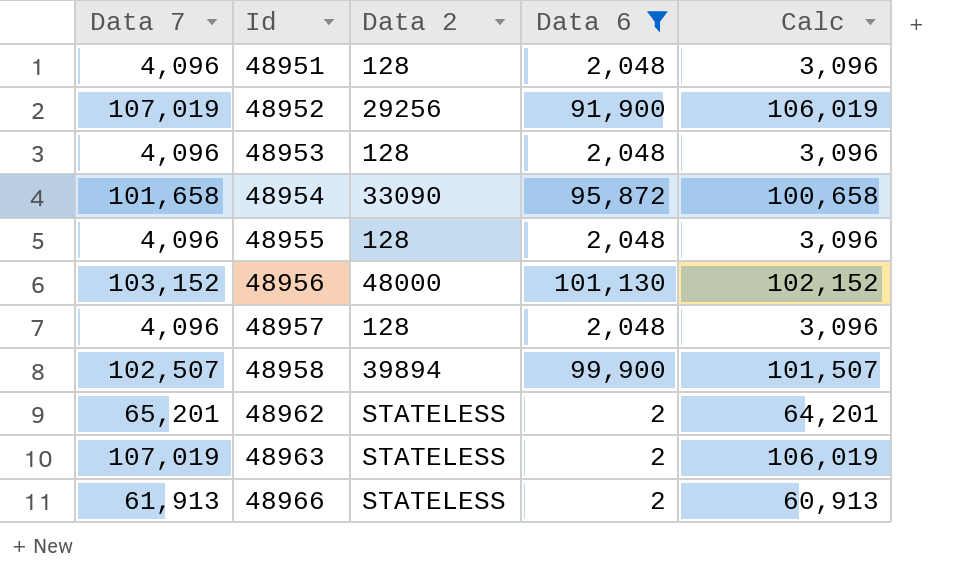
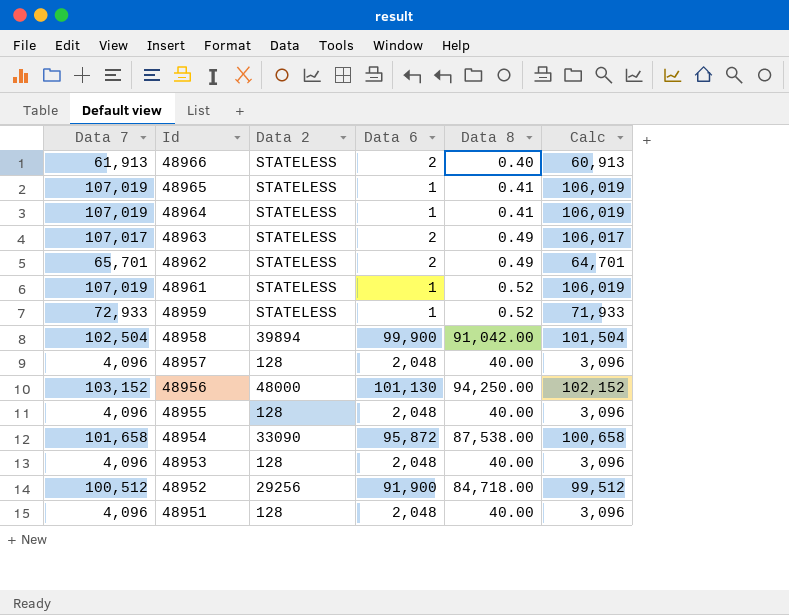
filter: Data 6 != 1 -> none
row order: Id ascending -> Id descending
column Data 8 | position: none -> 5
48963 | Data 7: 107,019 -> 107,017
48963 | Calc: 106,019 -> 106,017
48962 | Data 7: 65,201 -> 65,701
48962 | Calc: 64,201 -> 64,701
48958 | Data 7: 102,507 -> 102,504
48958 | Calc: 101,507 -> 101,504
48952 | Data 7: 107,019 -> 100,512
48952 | Calc: 106,019 -> 99,512

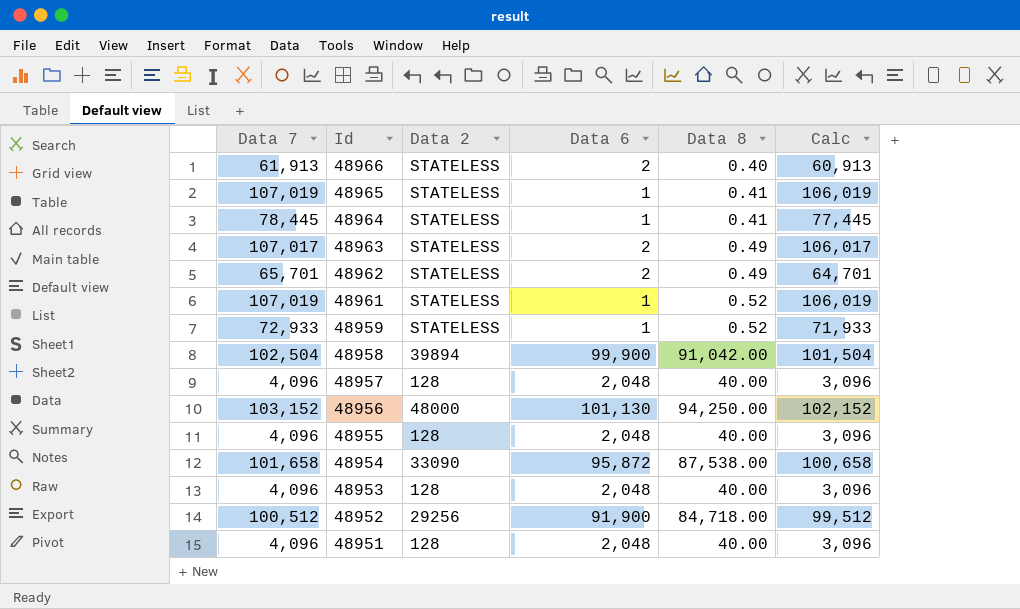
48964 | Data 7: 107,019 -> 78,445
48964 | Calc: 106,019 -> 77,445

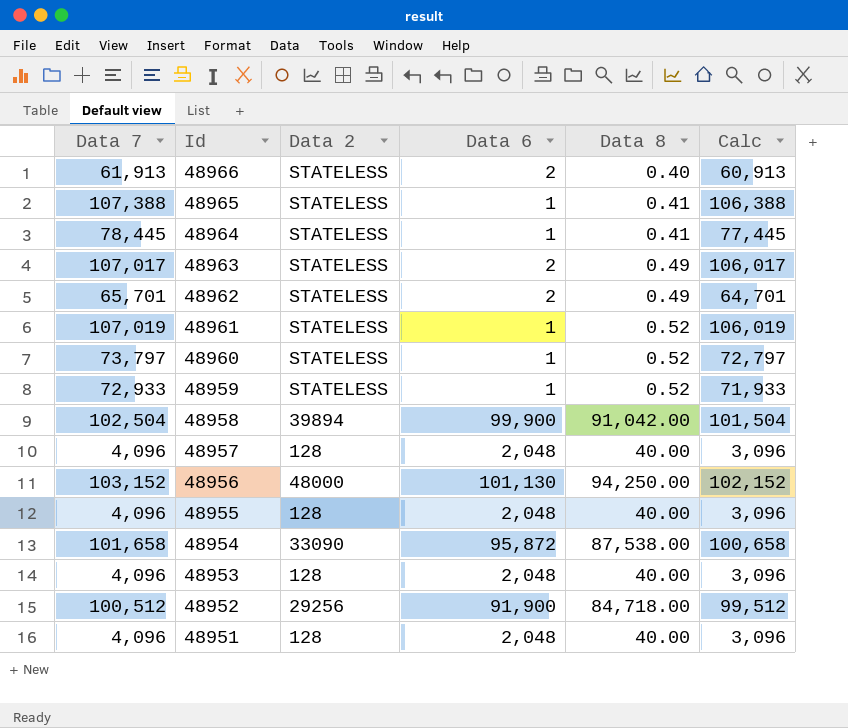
48965 | Data 7: 107,019 -> 107,388
48965 | Calc: 106,019 -> 106,388
row 48960: none -> 73,797 | STATELESS | 1 | 0.52 | 72,797

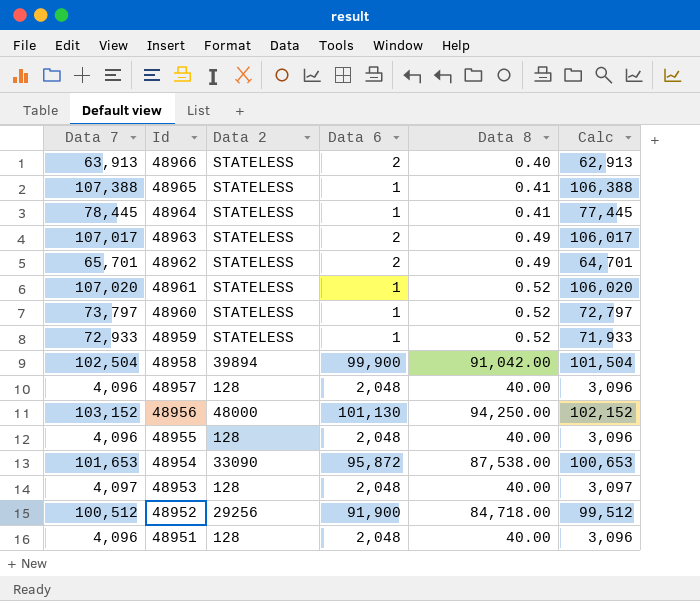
48966 | Data 7: 61,913 -> 63,913
48966 | Calc: 60,913 -> 62,913
48961 | Data 7: 107,019 -> 107,020
48961 | Calc: 106,019 -> 106,020
48954 | Data 7: 101,658 -> 101,653
48954 | Calc: 100,658 -> 100,653
48953 | Data 7: 4,096 -> 4,097
48953 | Calc: 3,096 -> 3,097

